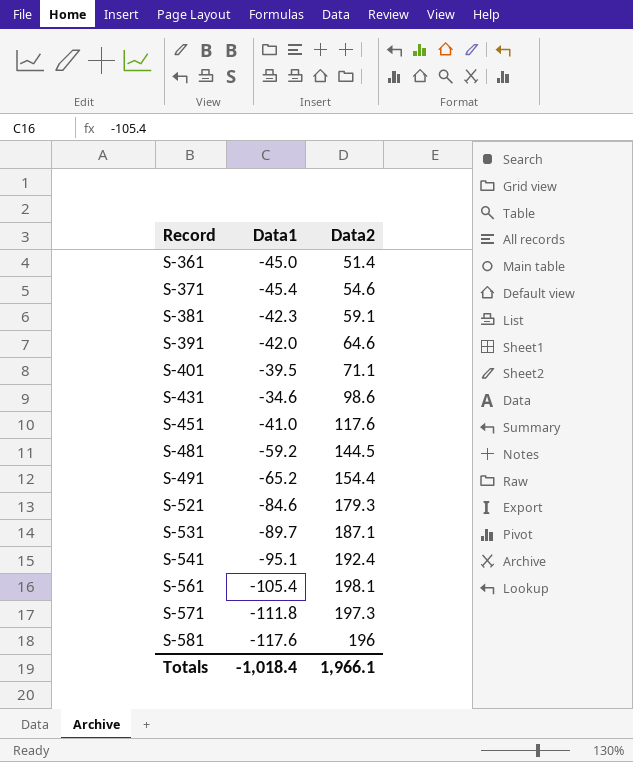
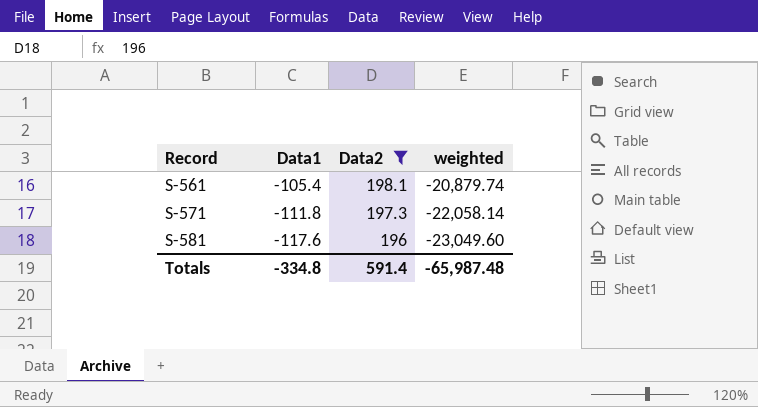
filter: none -> Data2 >= 196
column weighted | formula: none -> [Data1] * [Data2]
Totals | Data1: -1,018.4 -> -334.8
Totals | Data2: 1,966.1 -> 591.4

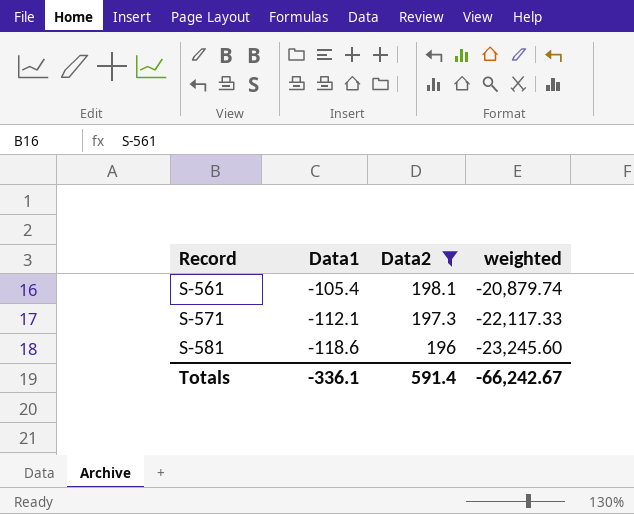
S-571 | Data1: -111.8 -> -112.1
S-571 | weighted: -22,058.14 -> -22,117.33
S-581 | Data1: -117.6 -> -118.6
S-581 | weighted: -23,049.60 -> -23,245.60
Totals | Data1: -334.8 -> -336.1
Totals | weighted: -65,987.48 -> -66,242.67

